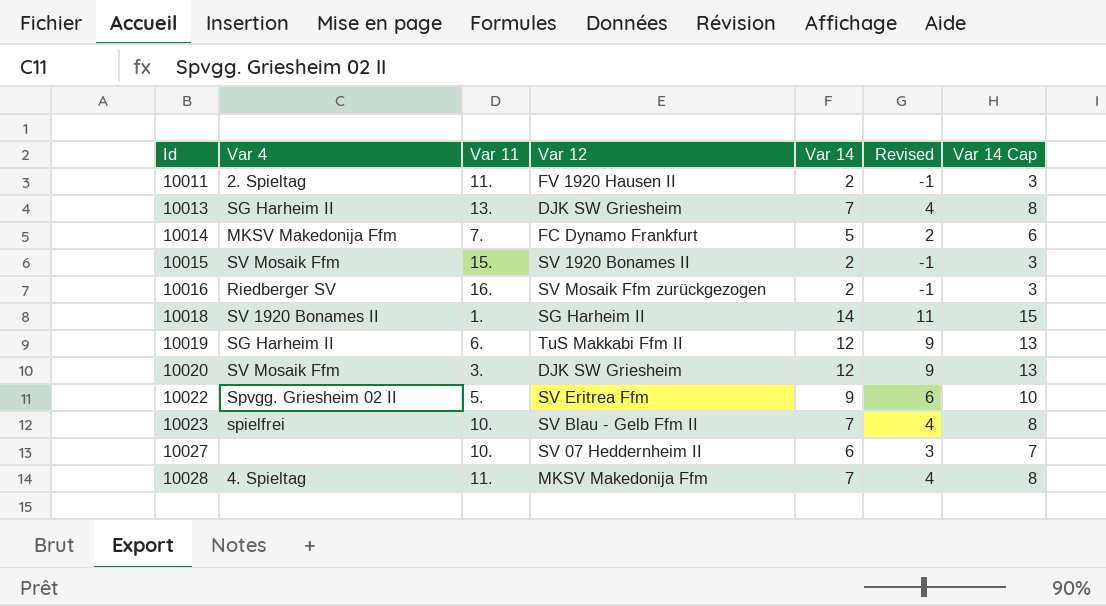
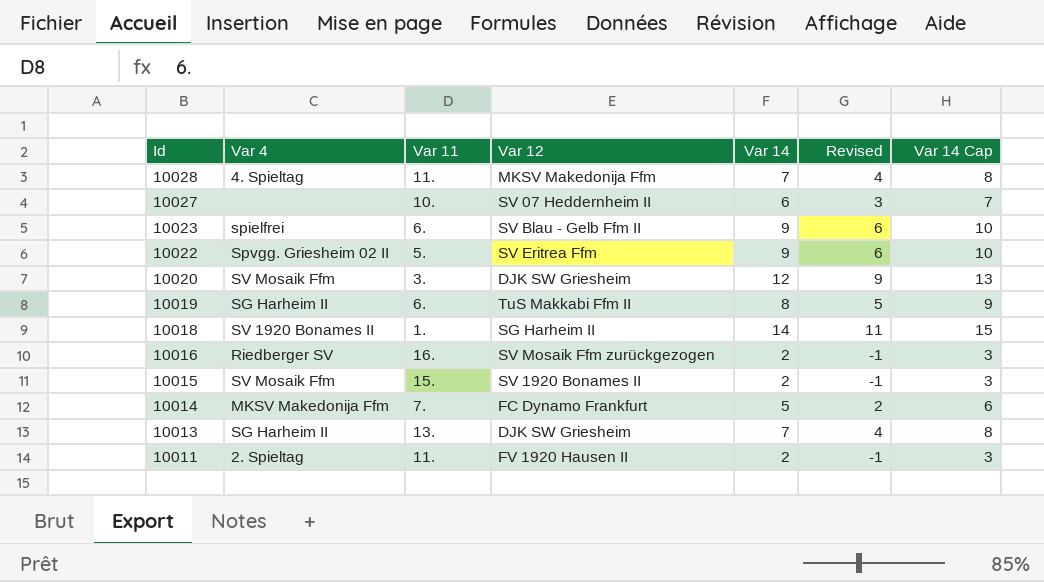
row order: Id ascending -> Id descending
10023 | Var 11: 10. -> 6.
10023 | Var 14: 7 -> 9
10023 | Revised: 4 -> 6
10023 | Var 14 Cap: 8 -> 10
10019 | Var 14: 12 -> 8
10019 | Revised: 9 -> 5
10019 | Var 14 Cap: 13 -> 9

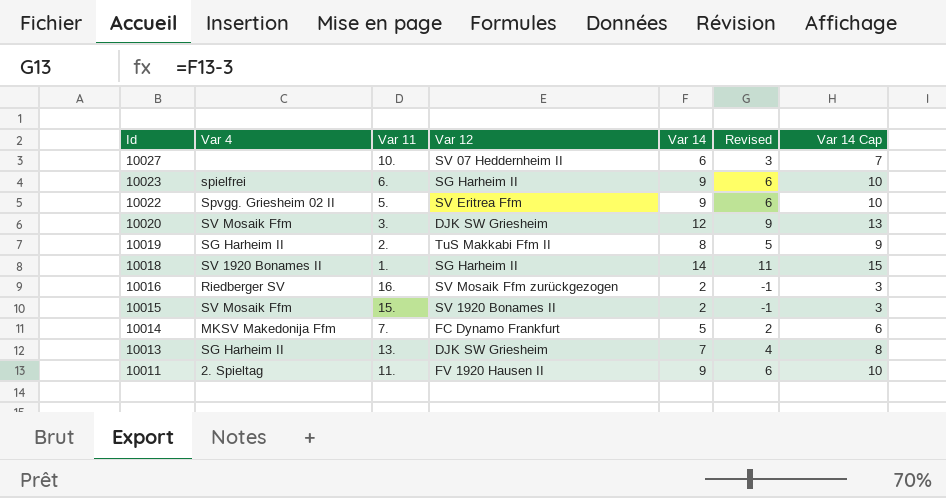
row 10028: 4. Spieltag | 11. | MKSV Makedonija Ffm | 7 | 4 | 8 -> none
10023 | Var 12: SV Blau - Gelb Ffm II -> SG Harheim II
10019 | Var 11: 6. -> 2.
10011 | Var 14: 2 -> 9
10011 | Revised: -1 -> 6
10011 | Var 14 Cap: 3 -> 10

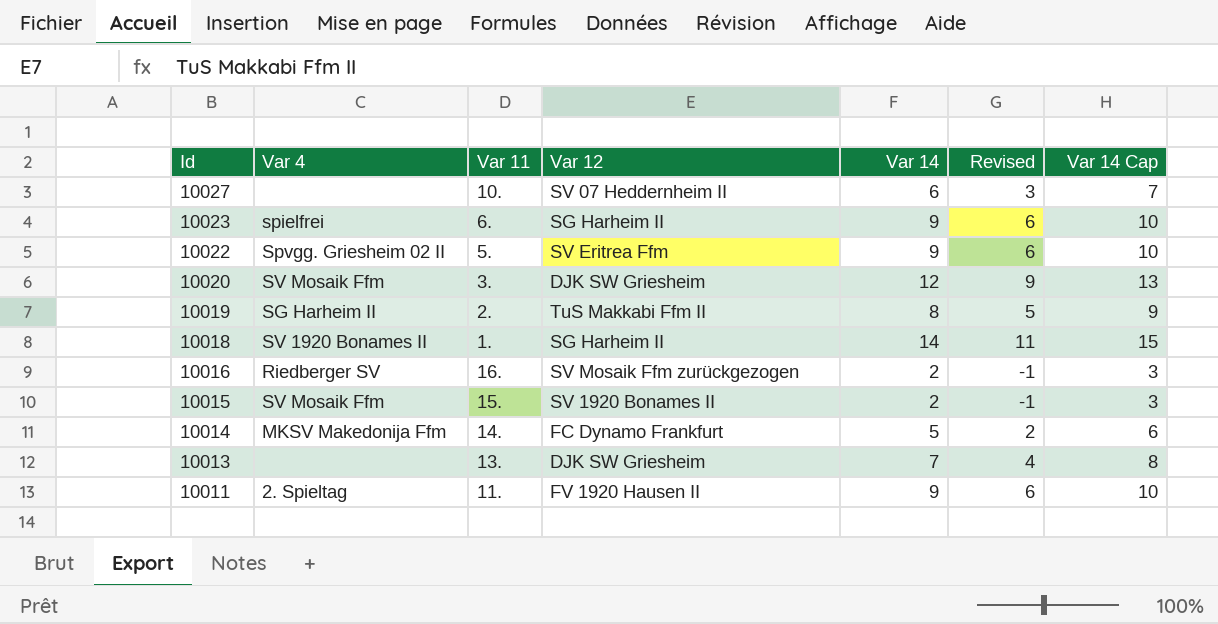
10014 | Var 11: 7. -> 14.
10013 | Var 4: SG Harheim II -> none

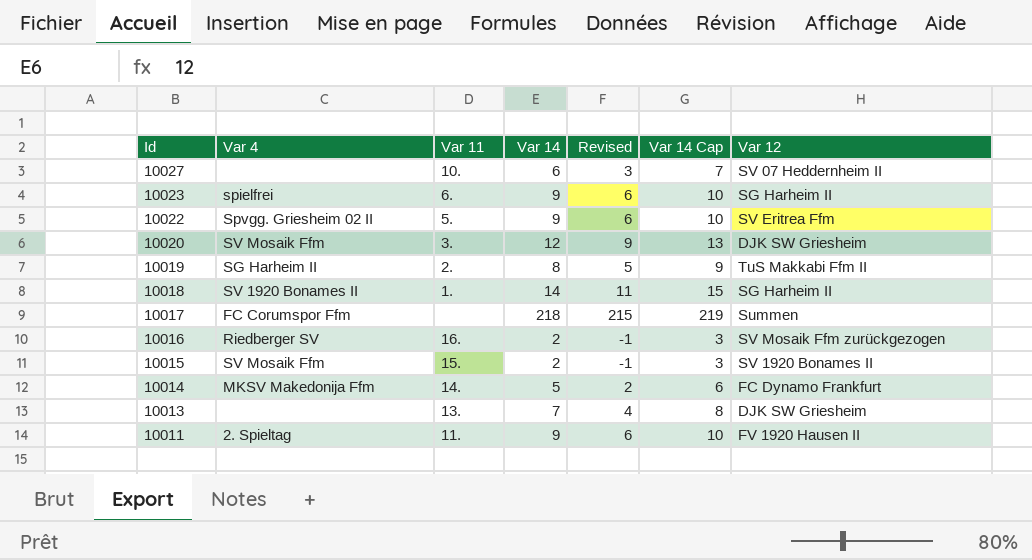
column Var 12 | position: 4 -> 7
row 10017: none -> FC Corumspor Ffm | none | 218 | 215 | 219 | Summen

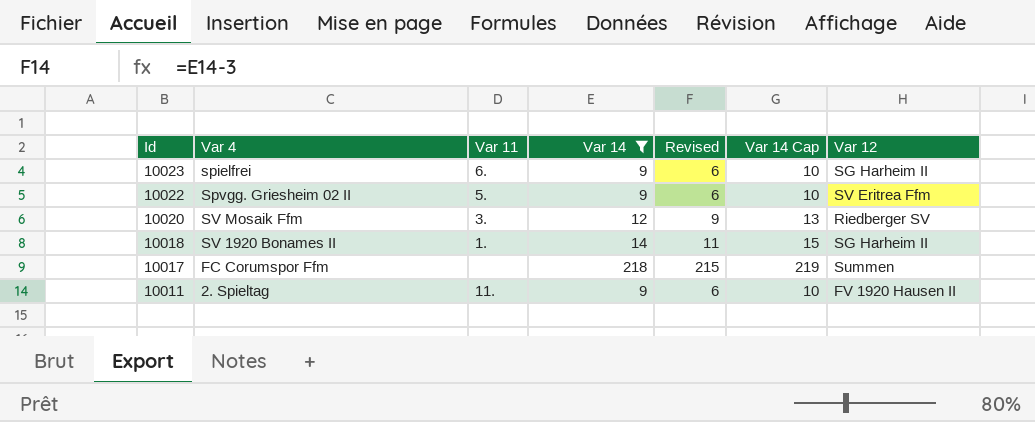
filter: none -> Var 14 >= 9
10020 | Var 12: DJK SW Griesheim -> Riedberger SV

